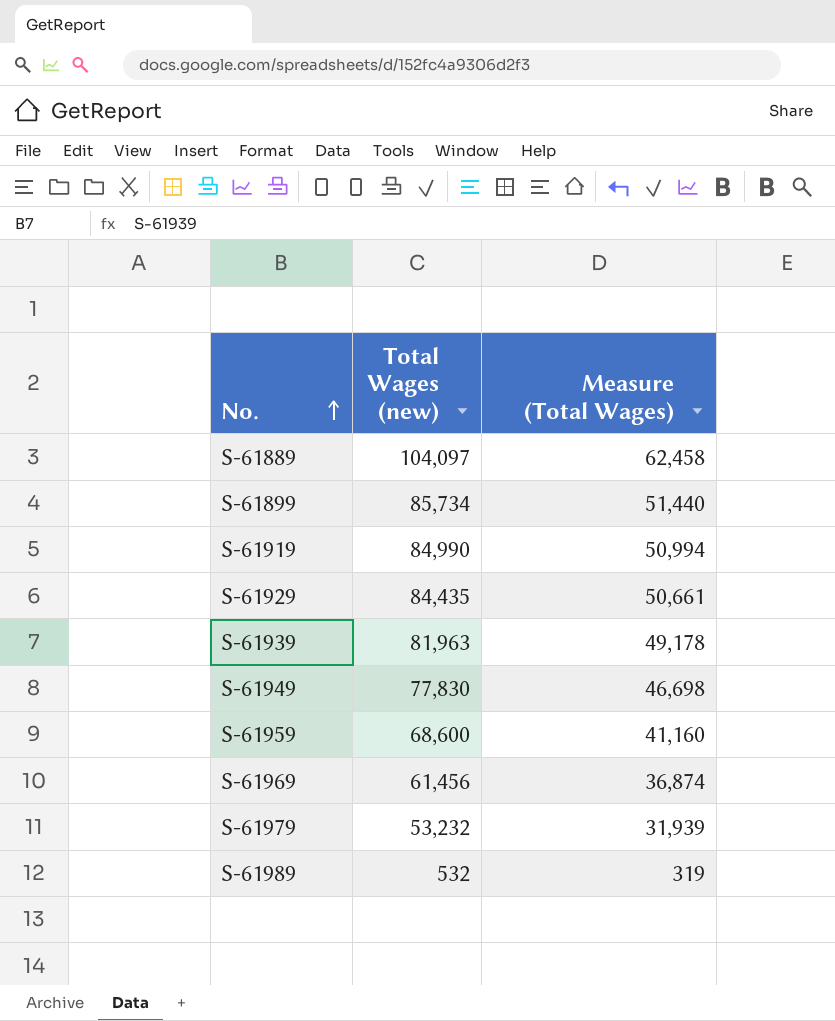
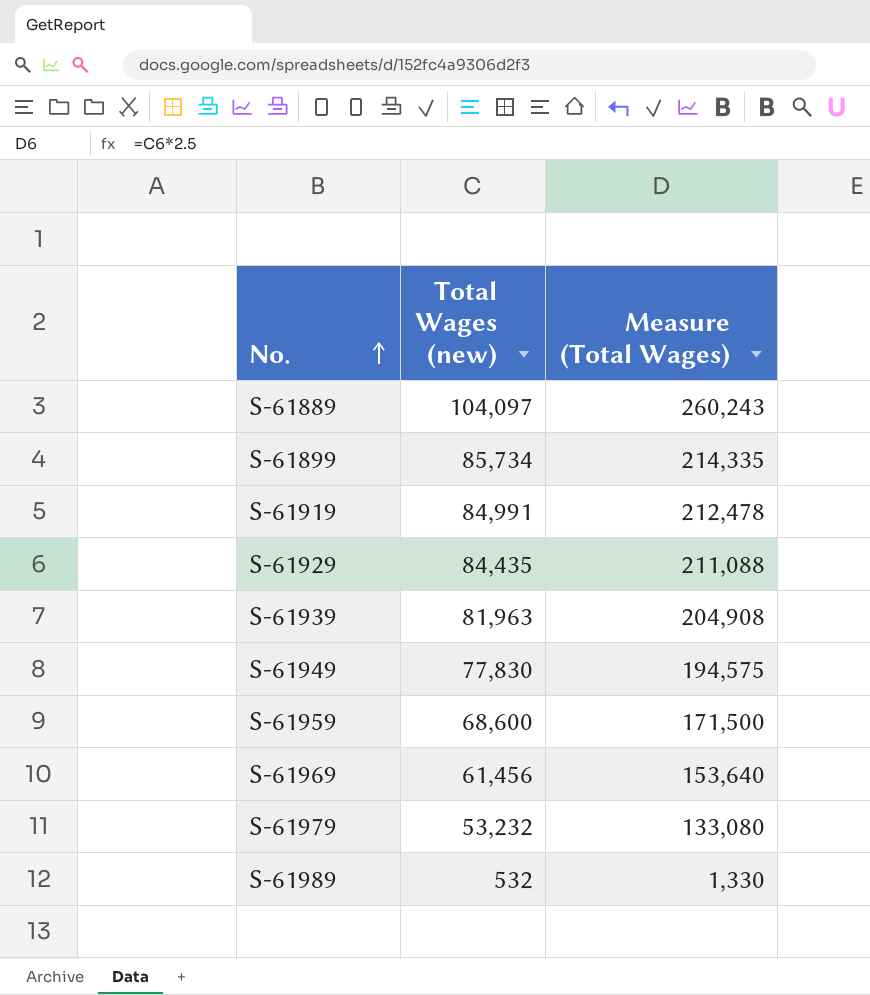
column Measure (Total Wages) | formula: [Total Wages (new)] * 0.6 -> [Total Wages (new)] * 2.5
S-61919 | Total Wages (new): 84,990 -> 84,991

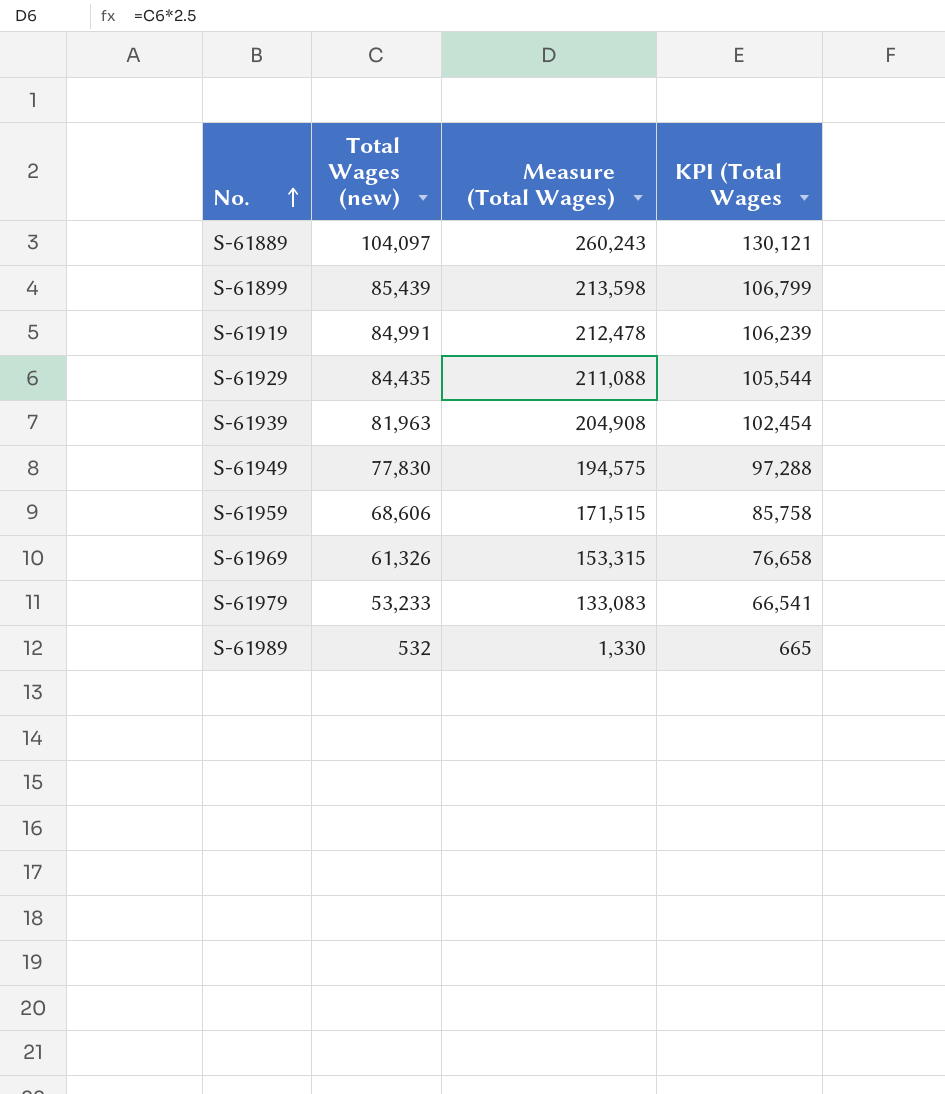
column KPI (Total Wages | formula: none -> [Total Wages (new)] * 1.25
S-61899 | Total Wages (new): 85,734 -> 85,439
S-61899 | Measure (Total Wages): 214,335 -> 213,598
S-61959 | Total Wages (new): 68,600 -> 68,606
S-61959 | Measure (Total Wages): 171,500 -> 171,515
S-61969 | Total Wages (new): 61,456 -> 61,326
S-61969 | Measure (Total Wages): 153,640 -> 153,315
S-61979 | Total Wages (new): 53,232 -> 53,233
S-61979 | Measure (Total Wages): 133,080 -> 133,083

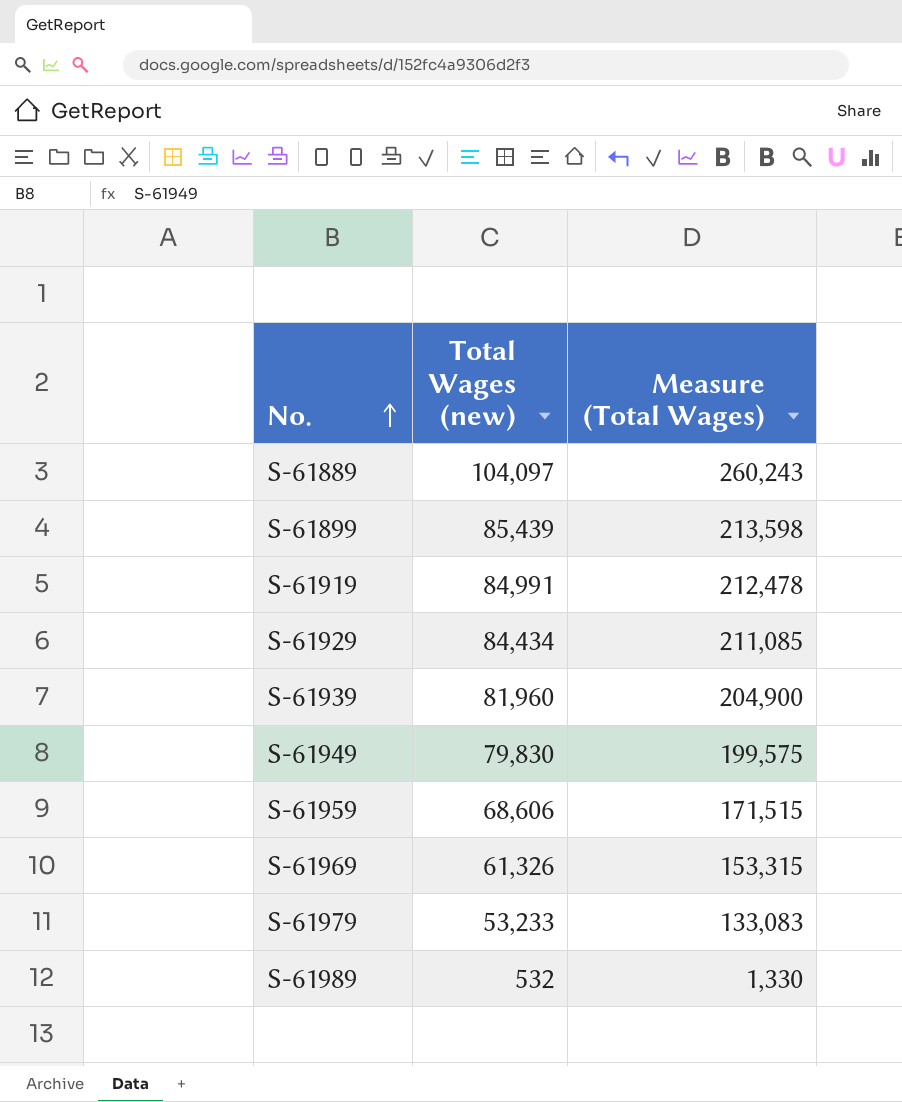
column KPI (Total Wages | formula: [Total Wages (new)] * 1.25 -> none
S-61929 | Total Wages (new): 84,435 -> 84,434
S-61929 | Measure (Total Wages): 211,088 -> 211,085
S-61939 | Total Wages (new): 81,963 -> 81,960
S-61939 | Measure (Total Wages): 204,908 -> 204,900
S-61949 | Total Wages (new): 77,830 -> 79,830
S-61949 | Measure (Total Wages): 194,575 -> 199,575

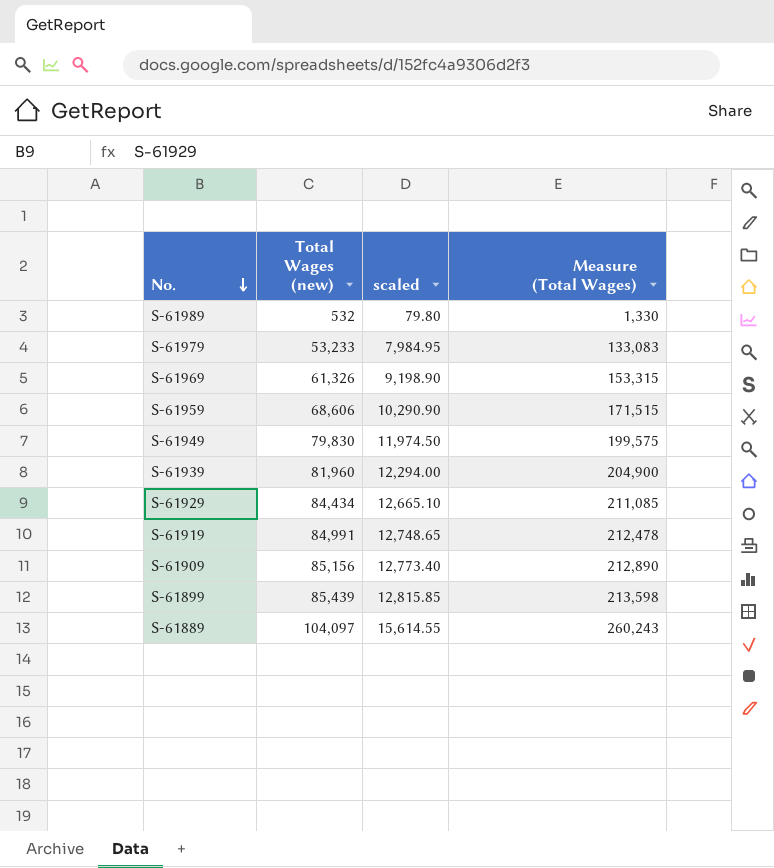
row order: No. ascending -> No. descending
column scaled | formula: none -> [Total Wages (new)] * 0.15
row S-61909: none -> 85,156 | 12,773.40 | 212,890

